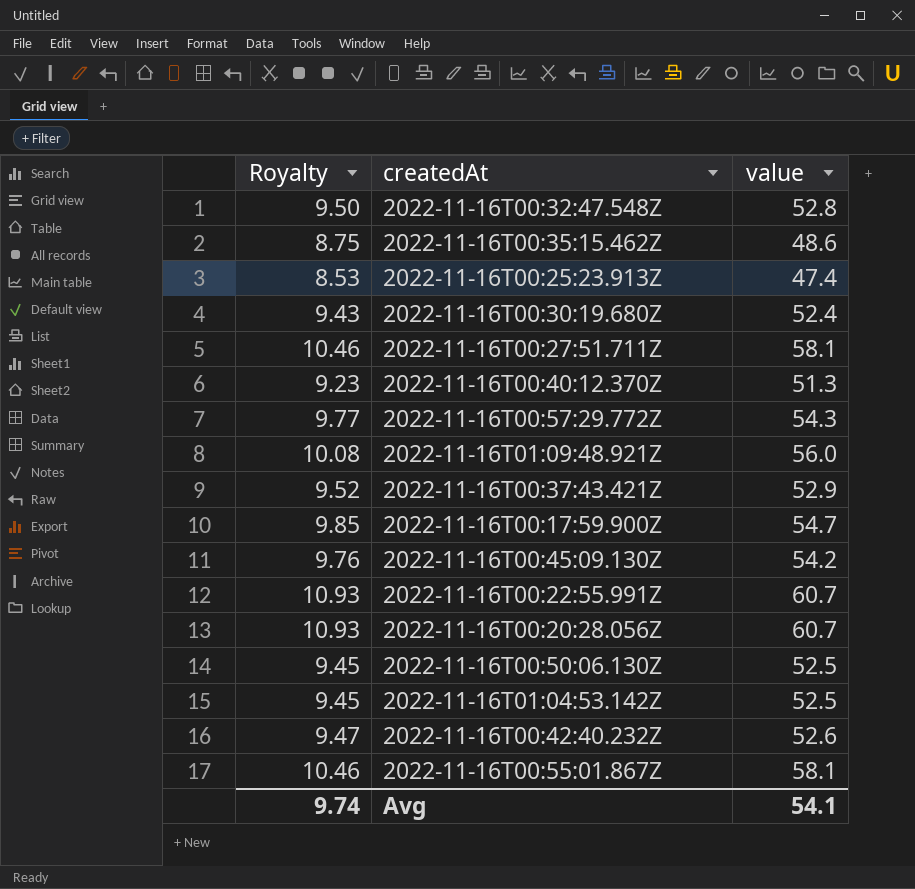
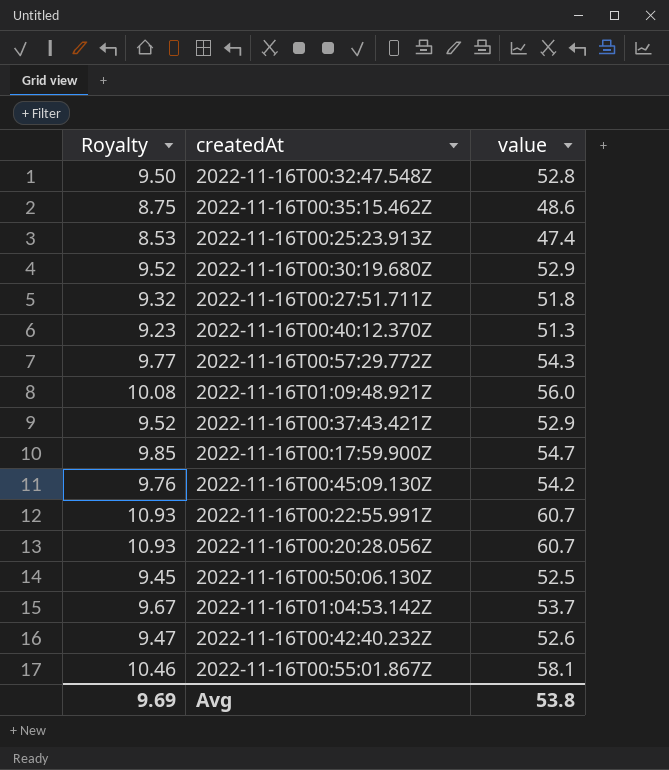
2022-11-16T00:30:19.680Z | Royalty: 9.43 -> 9.52
2022-11-16T00:30:19.680Z | value: 52.4 -> 52.9
2022-11-16T00:27:51.711Z | Royalty: 10.46 -> 9.32
2022-11-16T00:27:51.711Z | value: 58.1 -> 51.8
2022-11-16T01:04:53.142Z | Royalty: 9.45 -> 9.67
2022-11-16T01:04:53.142Z | value: 52.5 -> 53.7
Avg | Royalty: 9.74 -> 9.69
Avg | value: 54.1 -> 53.8

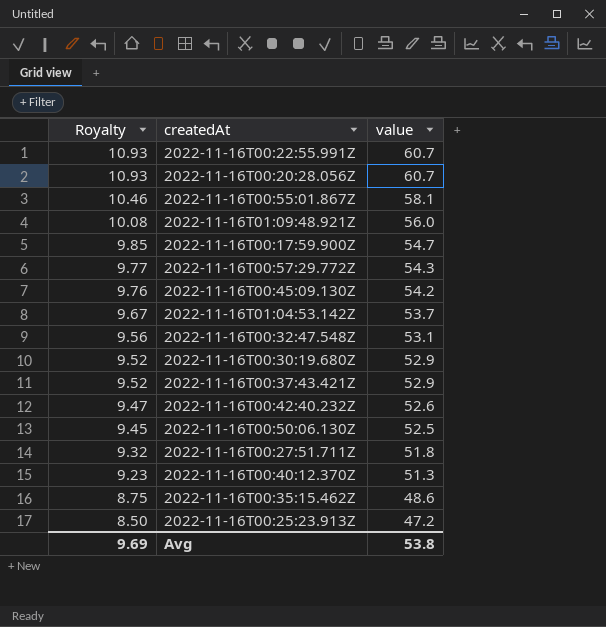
row order: none -> Royalty descending
2022-11-16T00:32:47.548Z | Royalty: 9.50 -> 9.56
2022-11-16T00:32:47.548Z | value: 52.8 -> 53.1
2022-11-16T00:25:23.913Z | Royalty: 8.53 -> 8.50
2022-11-16T00:25:23.913Z | value: 47.4 -> 47.2

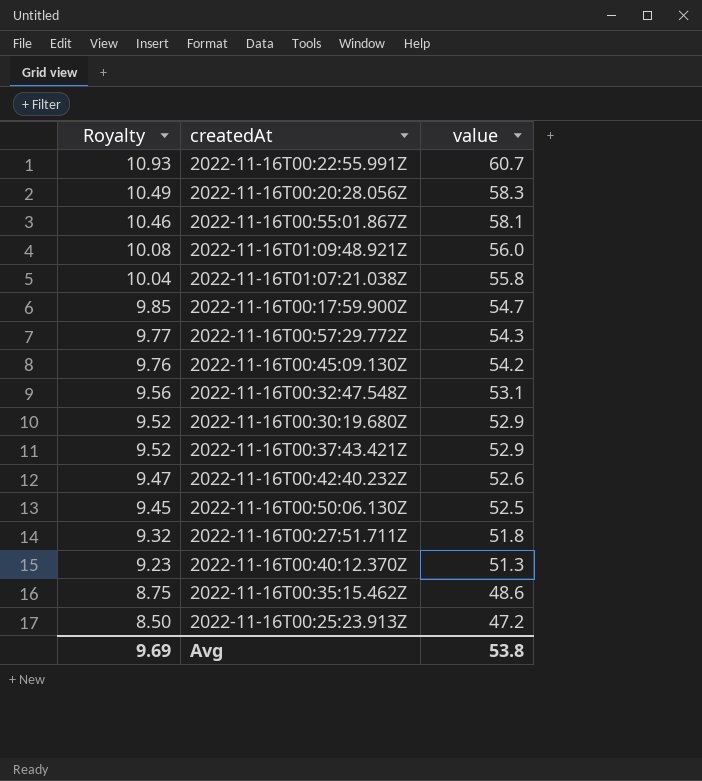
row 2022-11-16T01:04:53.142Z: 9.67 | 53.7 -> none
2022-11-16T00:20:28.056Z | Royalty: 10.93 -> 10.49
2022-11-16T00:20:28.056Z | value: 60.7 -> 58.3
row 2022-11-16T01:07:21.038Z: none -> 10.04 | 55.8

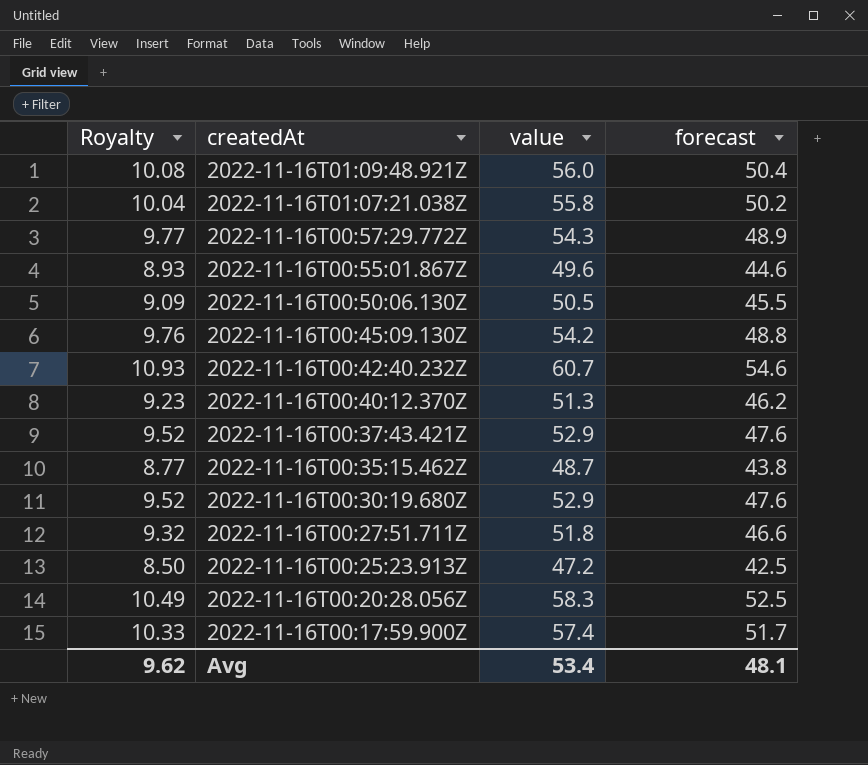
row order: Royalty descending -> createdAt descending
column forecast | formula: none -> [value] * 0.9
row 2022-11-16T00:22:55.991Z: 10.93 | 60.7 -> none
row 2022-11-16T00:32:47.548Z: 9.56 | 53.1 -> none
2022-11-16T00:55:01.867Z | Royalty: 10.46 -> 8.93
2022-11-16T00:55:01.867Z | value: 58.1 -> 49.6
2022-11-16T00:50:06.130Z | Royalty: 9.45 -> 9.09
2022-11-16T00:50:06.130Z | value: 52.5 -> 50.5
2022-11-16T00:42:40.232Z | Royalty: 9.47 -> 10.93
2022-11-16T00:42:40.232Z | value: 52.6 -> 60.7
2022-11-16T00:35:15.462Z | Royalty: 8.75 -> 8.77
2022-11-16T00:35:15.462Z | value: 48.6 -> 48.7
2022-11-16T00:17:59.900Z | Royalty: 9.85 -> 10.33
2022-11-16T00:17:59.900Z | value: 54.7 -> 57.4
Avg | Royalty: 9.69 -> 9.62
Avg | value: 53.8 -> 53.4

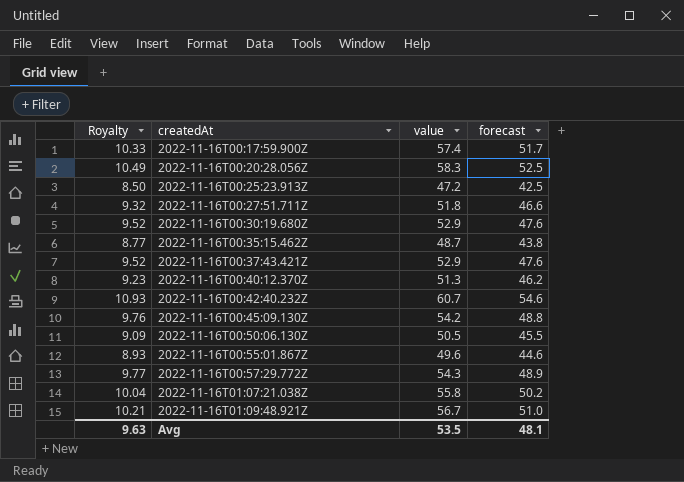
row order: createdAt descending -> createdAt ascending
2022-11-16T01:09:48.921Z | Royalty: 10.08 -> 10.21
2022-11-16T01:09:48.921Z | value: 56.0 -> 56.7
2022-11-16T01:09:48.921Z | forecast: 50.4 -> 51.0
Avg | Royalty: 9.62 -> 9.63
Avg | value: 53.4 -> 53.5

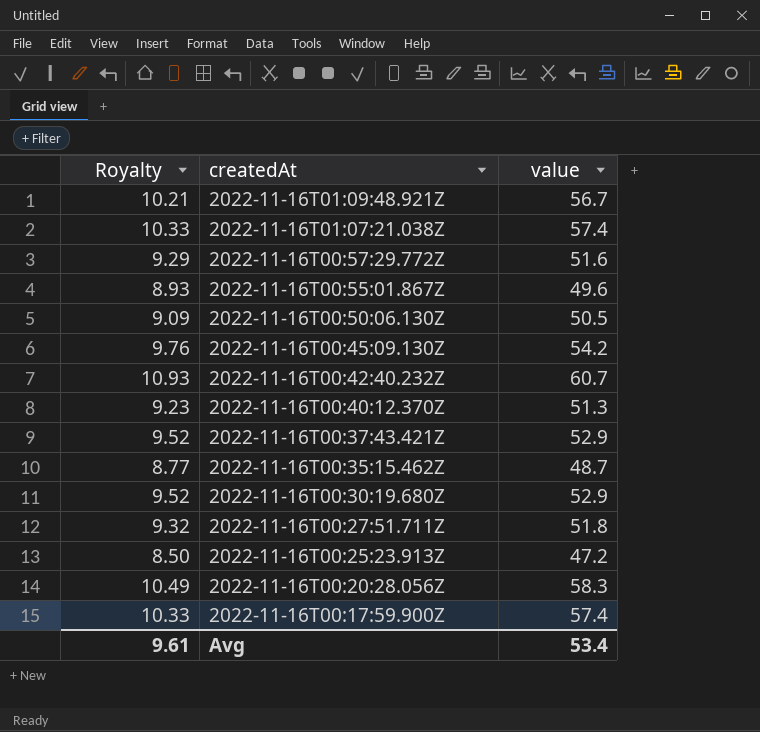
row order: createdAt ascending -> createdAt descending
column forecast | formula: [value] * 0.9 -> none
2022-11-16T01:07:21.038Z | Royalty: 10.04 -> 10.33
2022-11-16T01:07:21.038Z | value: 55.8 -> 57.4
2022-11-16T00:57:29.772Z | Royalty: 9.77 -> 9.29
2022-11-16T00:57:29.772Z | value: 54.3 -> 51.6
Avg | Royalty: 9.63 -> 9.61
Avg | value: 53.5 -> 53.4

